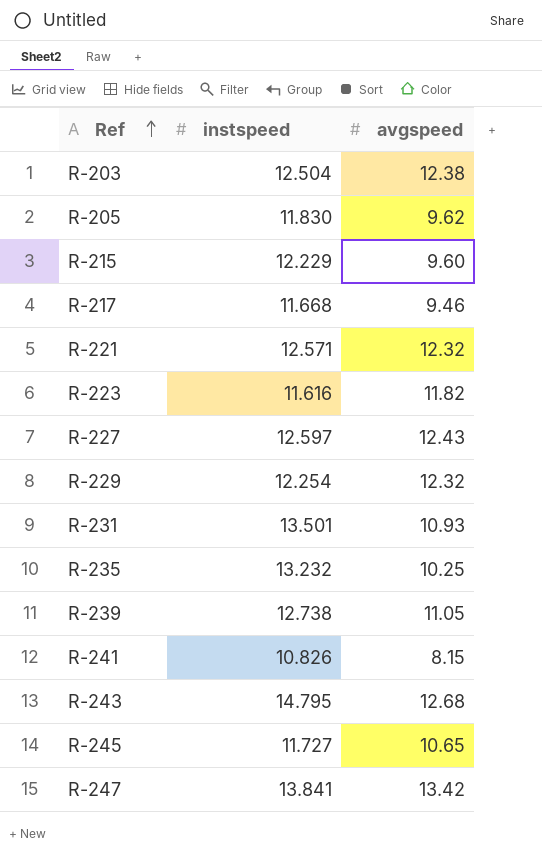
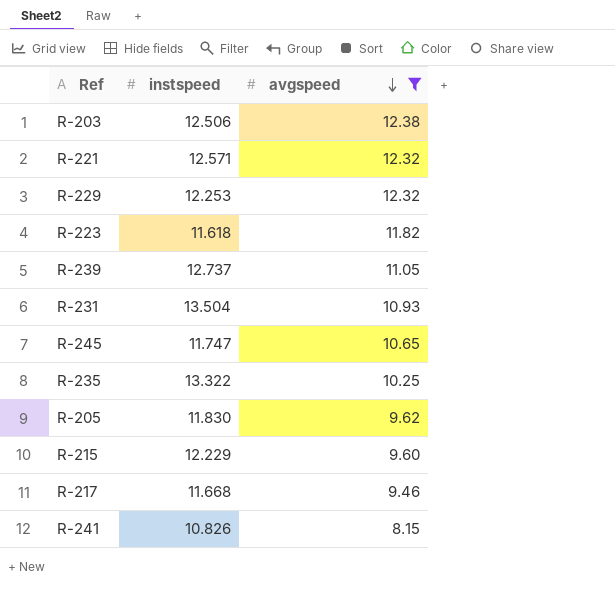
filter: none -> avgspeed <= 12.38
row order: Ref ascending -> avgspeed descending
R-203 | instspeed: 12.504 -> 12.506
R-229 | instspeed: 12.254 -> 12.253
R-223 | instspeed: 11.616 -> 11.618
R-239 | instspeed: 12.738 -> 12.737
R-231 | instspeed: 13.501 -> 13.504
R-245 | instspeed: 11.727 -> 11.747
R-235 | instspeed: 13.232 -> 13.322

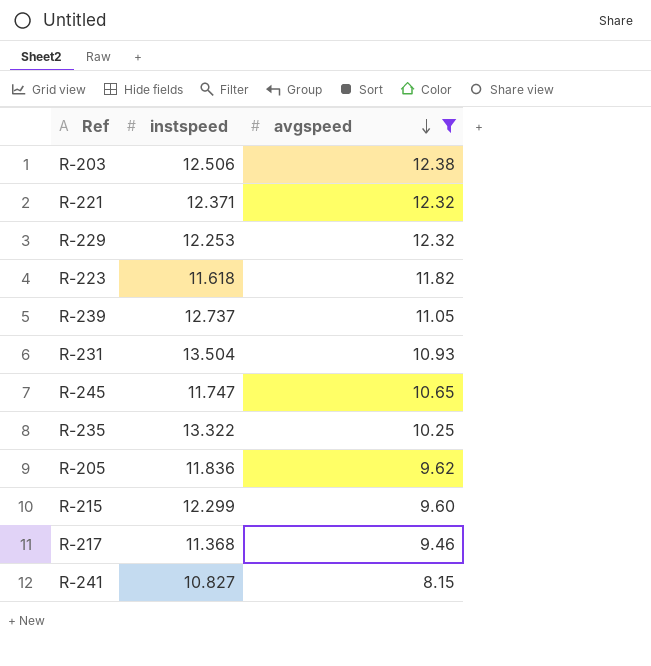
R-221 | instspeed: 12.571 -> 12.371
R-205 | instspeed: 11.830 -> 11.836
R-215 | instspeed: 12.229 -> 12.299
R-217 | instspeed: 11.668 -> 11.368
R-241 | instspeed: 10.826 -> 10.827

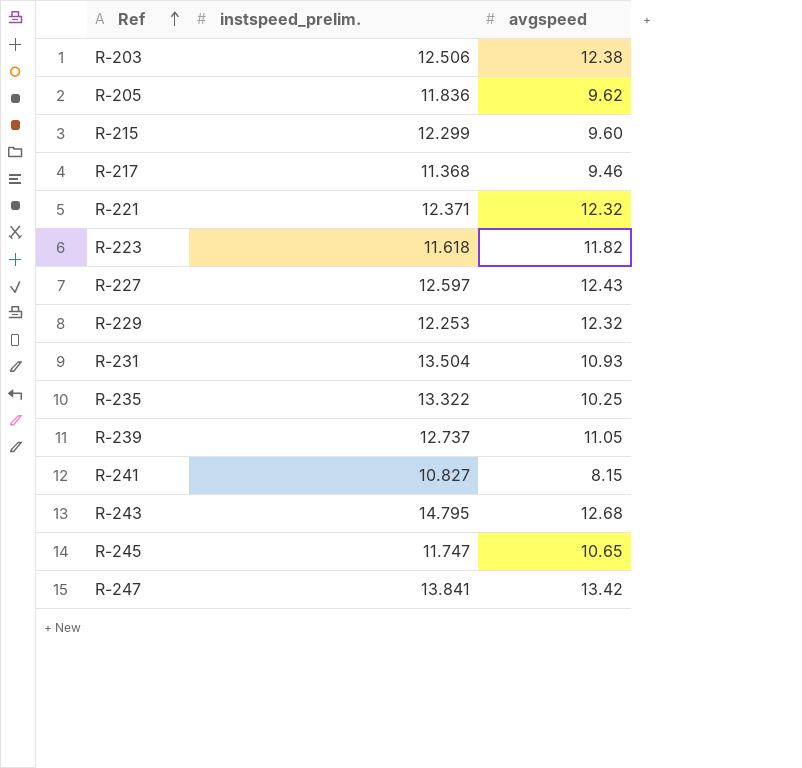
filter: avgspeed <= 12.38 -> none
row order: avgspeed descending -> Ref ascending
column name: instspeed -> instspeed_prelim.

